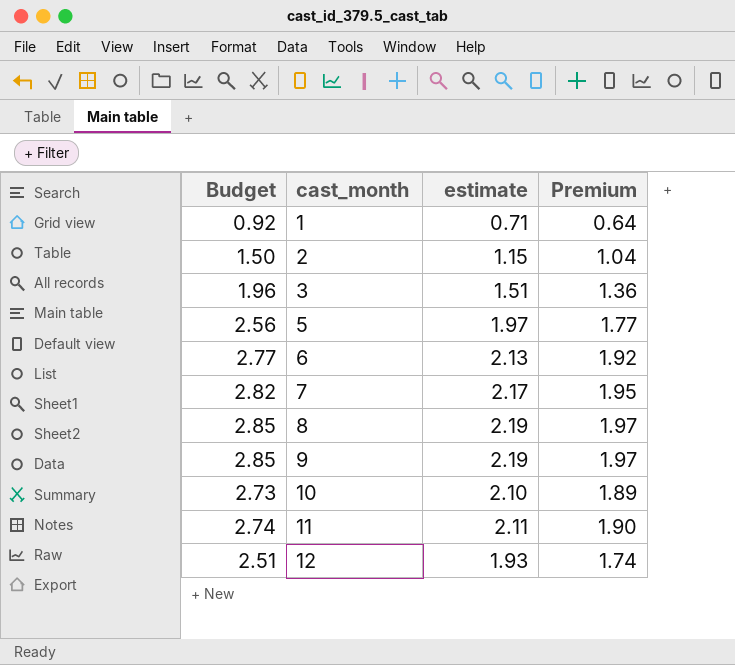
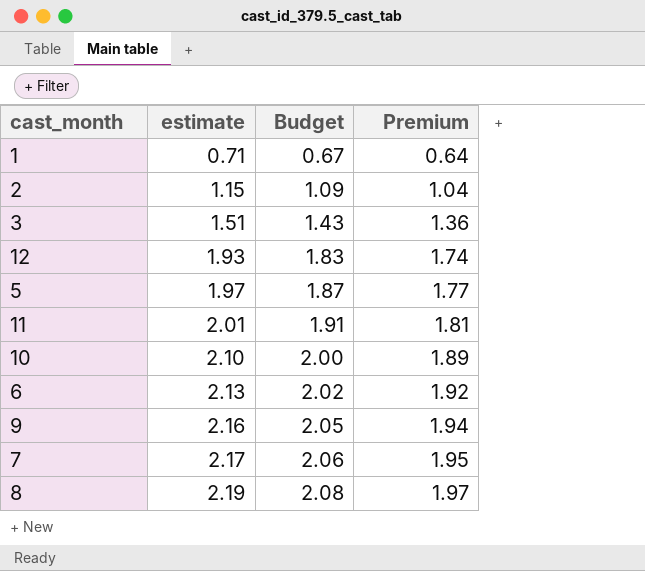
row order: cast_month ascending -> estimate ascending
column Budget | formula: [estimate] * 1.3 -> [estimate] * 0.95
column Budget | position: 1 -> 3
11 | estimate: 2.11 -> 2.01
11 | Premium: 1.90 -> 1.81
9 | estimate: 2.19 -> 2.16
9 | Premium: 1.97 -> 1.94

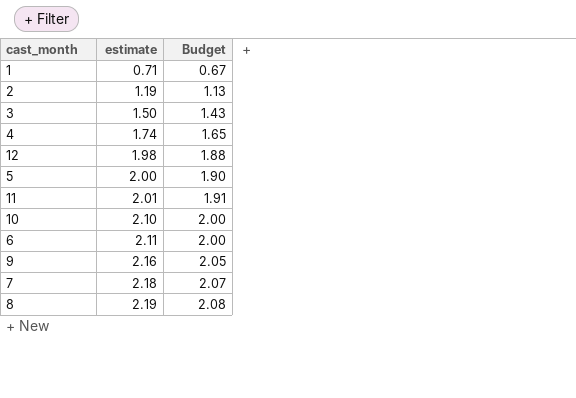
column Premium | formula: [estimate] * 0.9 -> none
2 | estimate: 1.15 -> 1.19
2 | Budget: 1.09 -> 1.13
3 | estimate: 1.51 -> 1.50
row 4: none -> 1.74 | 1.65
12 | estimate: 1.93 -> 1.98
12 | Budget: 1.83 -> 1.88
5 | estimate: 1.97 -> 2.00
5 | Budget: 1.87 -> 1.90
6 | estimate: 2.13 -> 2.11
6 | Budget: 2.02 -> 2.00
7 | estimate: 2.17 -> 2.18
7 | Budget: 2.06 -> 2.07

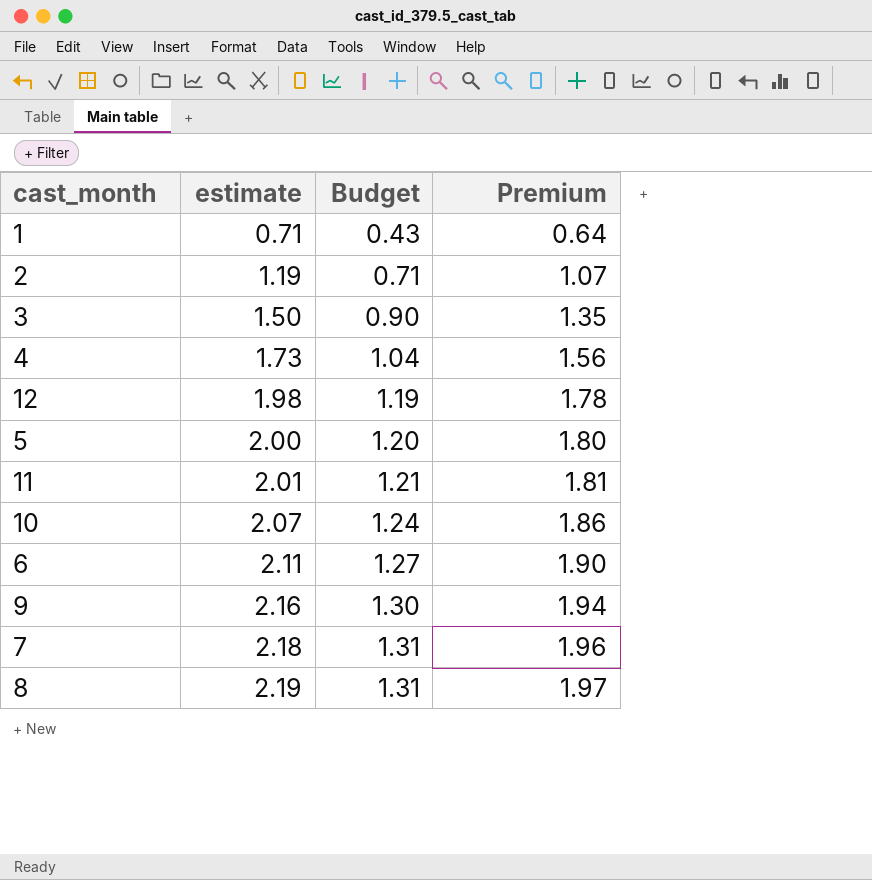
column Budget | formula: [estimate] * 0.95 -> [estimate] * 0.6
column Premium | formula: none -> [estimate] * 0.9
4 | estimate: 1.74 -> 1.73
10 | estimate: 2.10 -> 2.07

